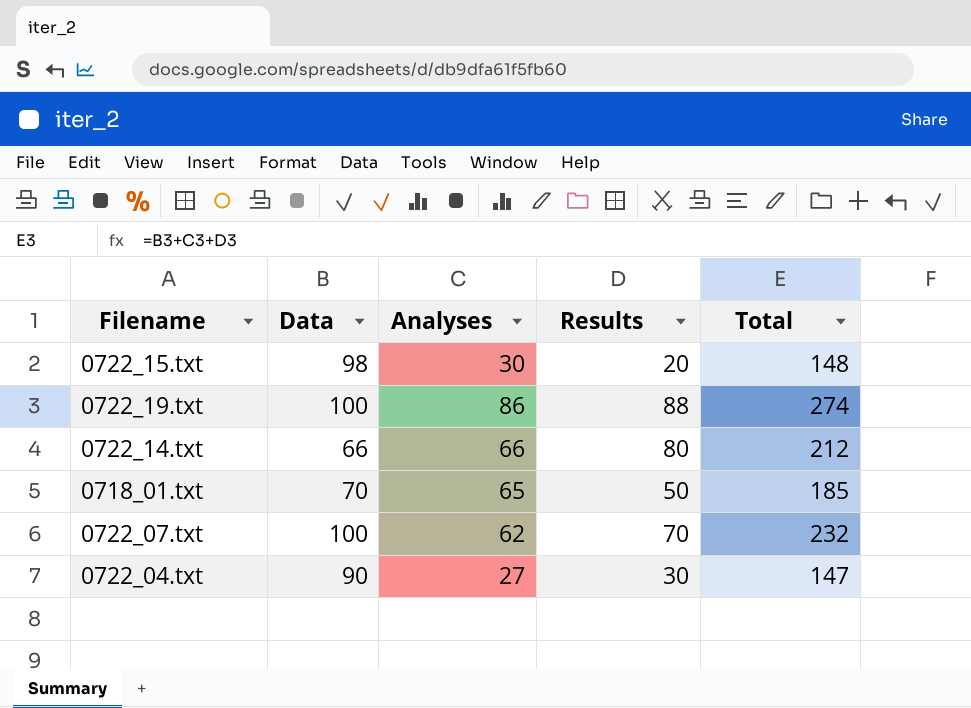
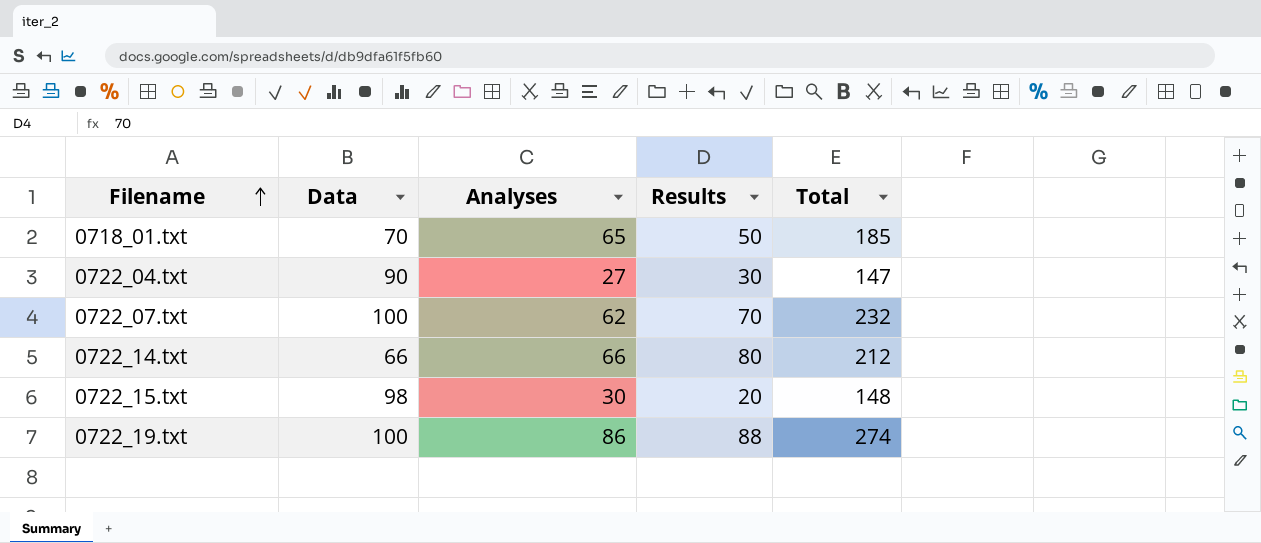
row order: none -> Filename ascending

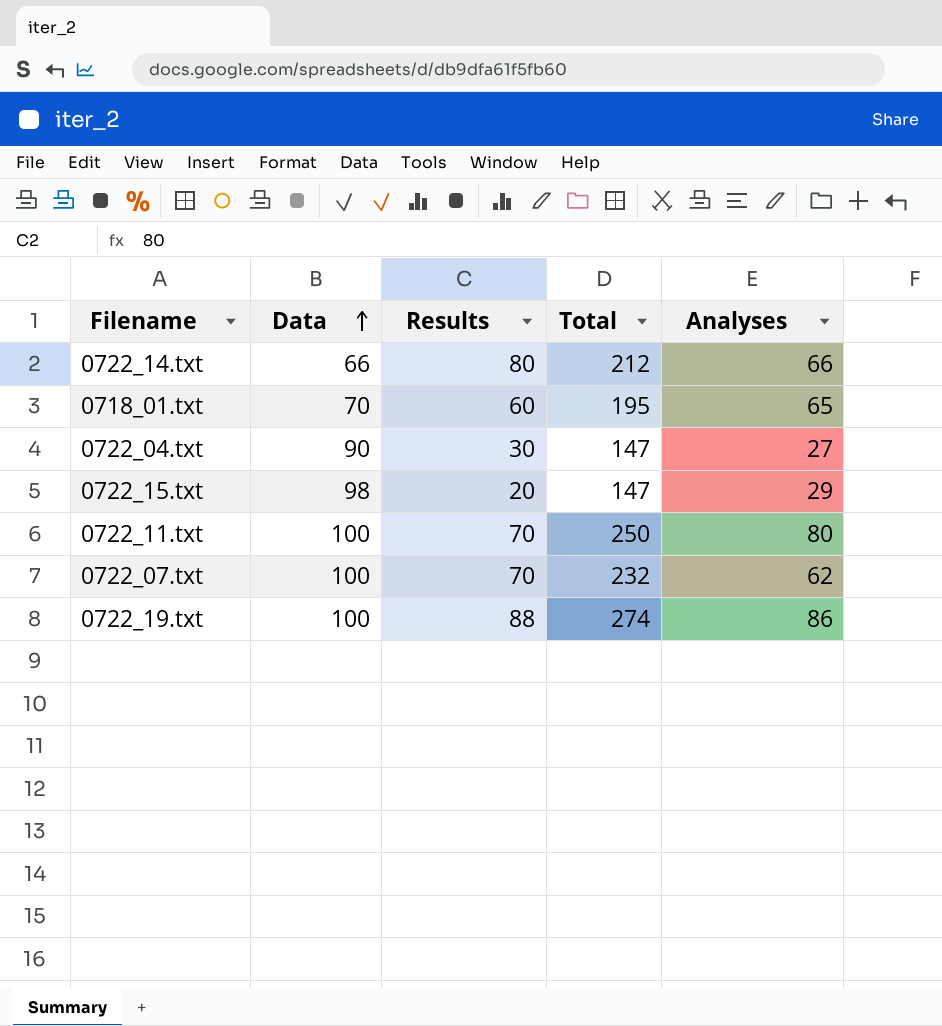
row order: Filename ascending -> Data ascending
column Analyses | position: 3 -> 5
0718_01.txt | Results: 50 -> 60
0718_01.txt | Total: 185 -> 195
0722_15.txt | Total: 148 -> 147
0722_15.txt | Analyses: 30 -> 29
row 0722_11.txt: none -> 100 | 70 | 250 | 80

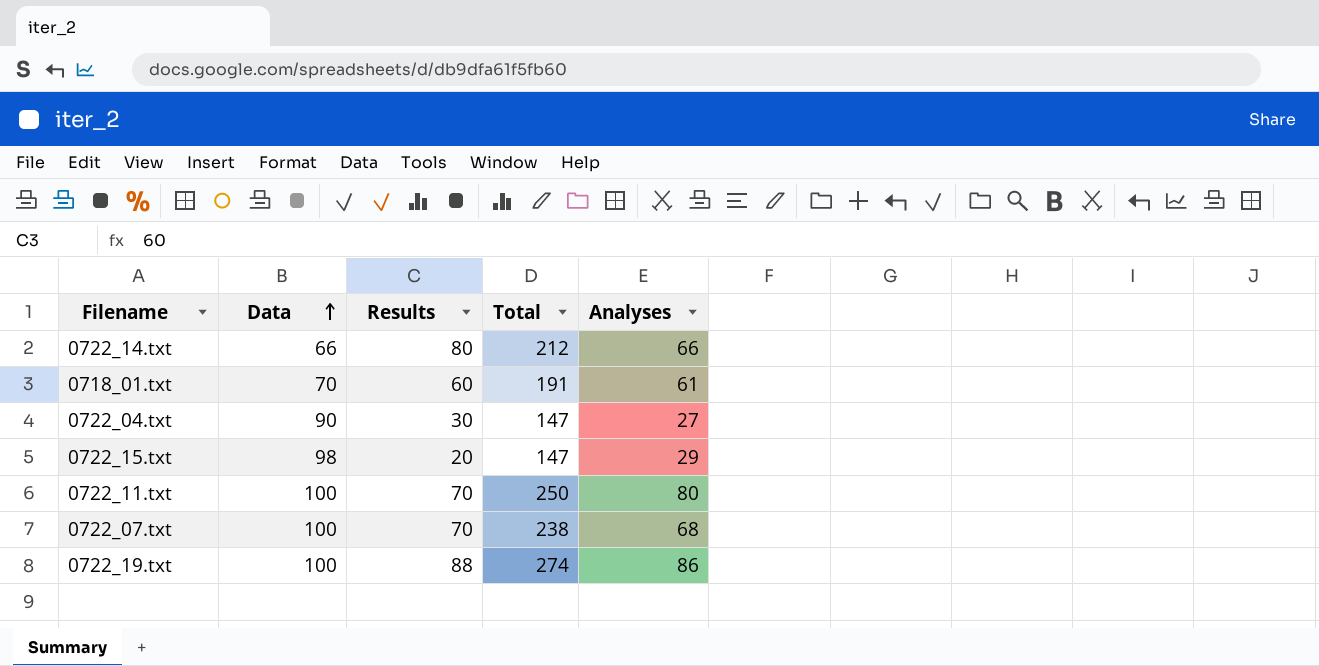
0718_01.txt | Total: 195 -> 191
0718_01.txt | Analyses: 65 -> 61
0722_07.txt | Total: 232 -> 238
0722_07.txt | Analyses: 62 -> 68

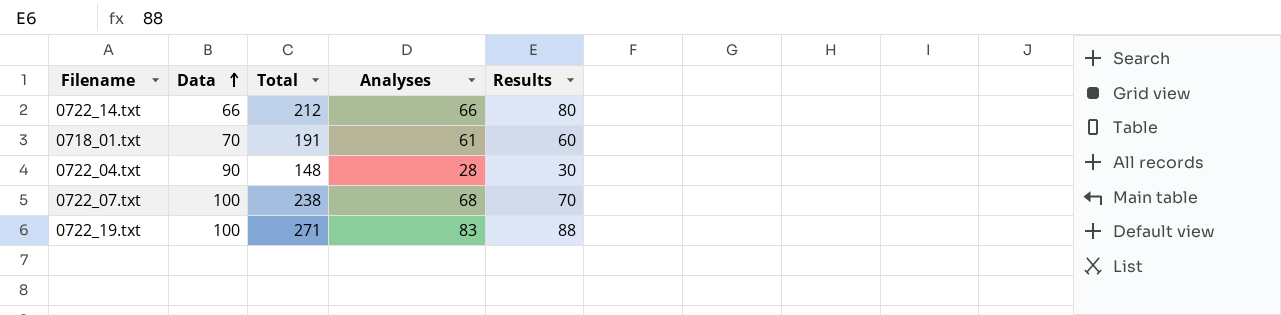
column Results | position: 3 -> 5
row 0722_15.txt: 98 | 20 | 147 | 29 -> none
row 0722_11.txt: 100 | 70 | 250 | 80 -> none
0722_04.txt | Total: 147 -> 148
0722_04.txt | Analyses: 27 -> 28
0722_19.txt | Total: 274 -> 271
0722_19.txt | Analyses: 86 -> 83

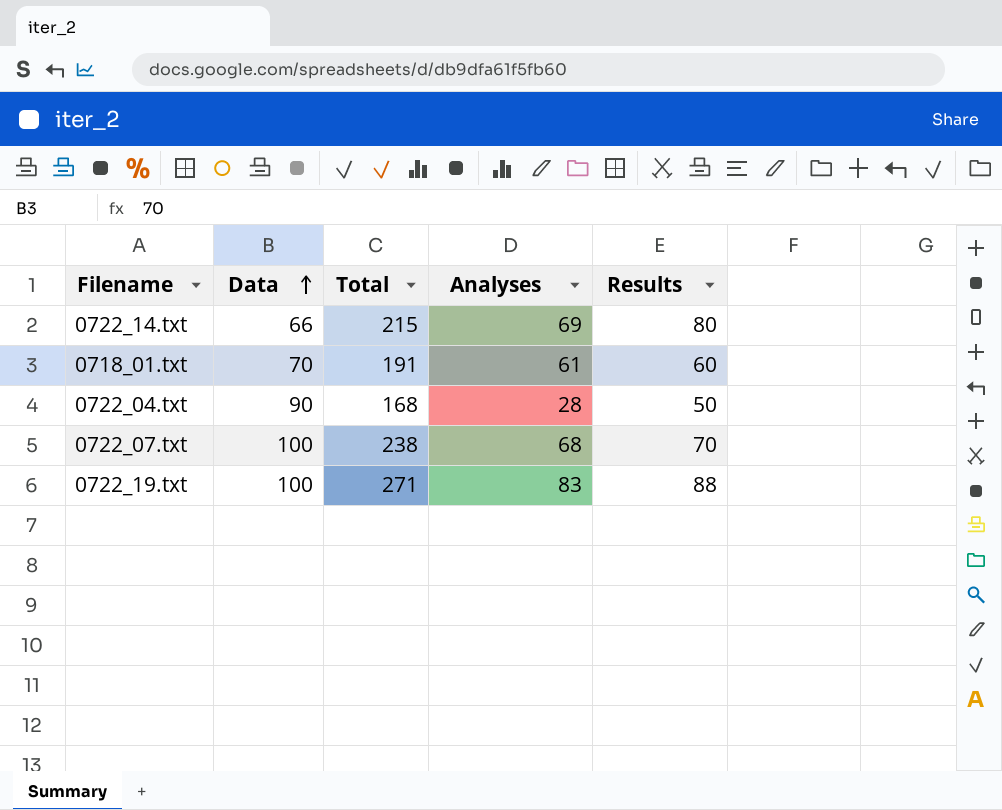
0722_14.txt | Total: 212 -> 215
0722_14.txt | Analyses: 66 -> 69
0722_04.txt | Total: 148 -> 168
0722_04.txt | Results: 30 -> 50

